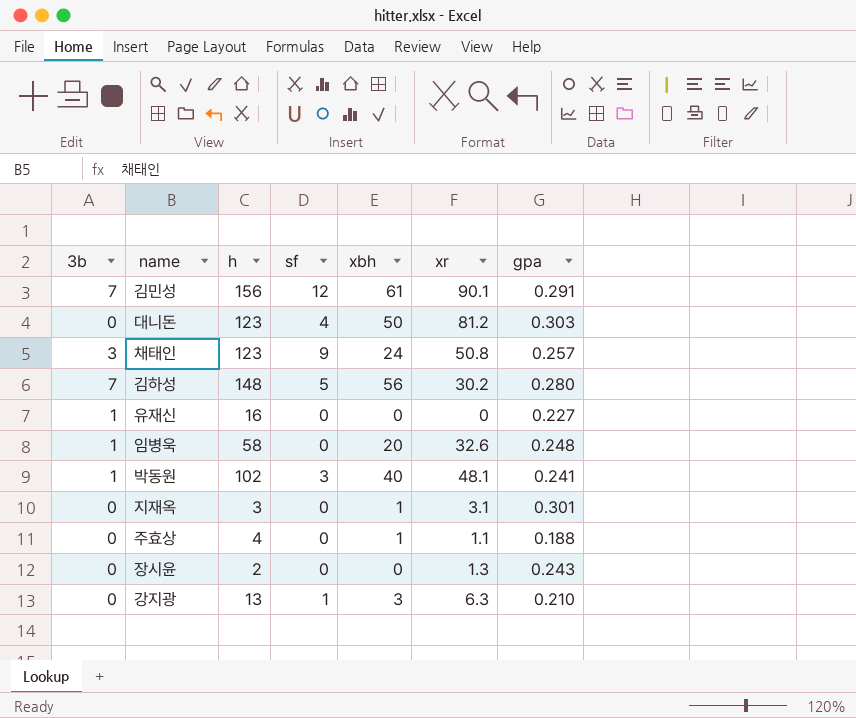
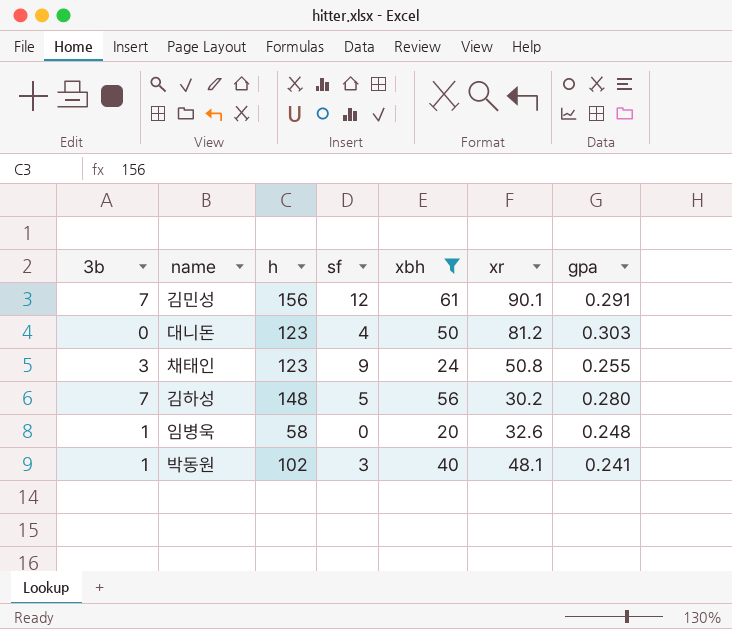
filter: none -> xbh >= 20
채태인 | gpa: 0.257 -> 0.255

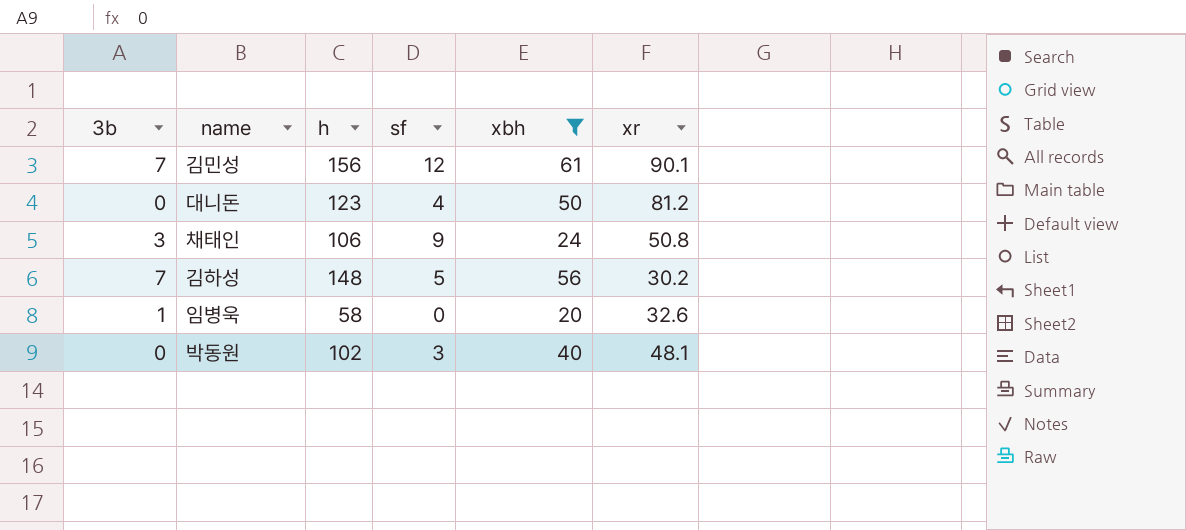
column gpa | position: 7 -> none
채태인 | h: 123 -> 106
박동원 | 3b: 1 -> 0

